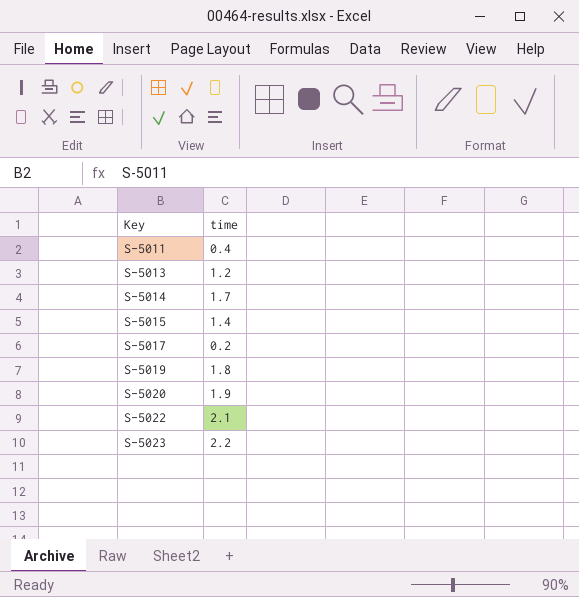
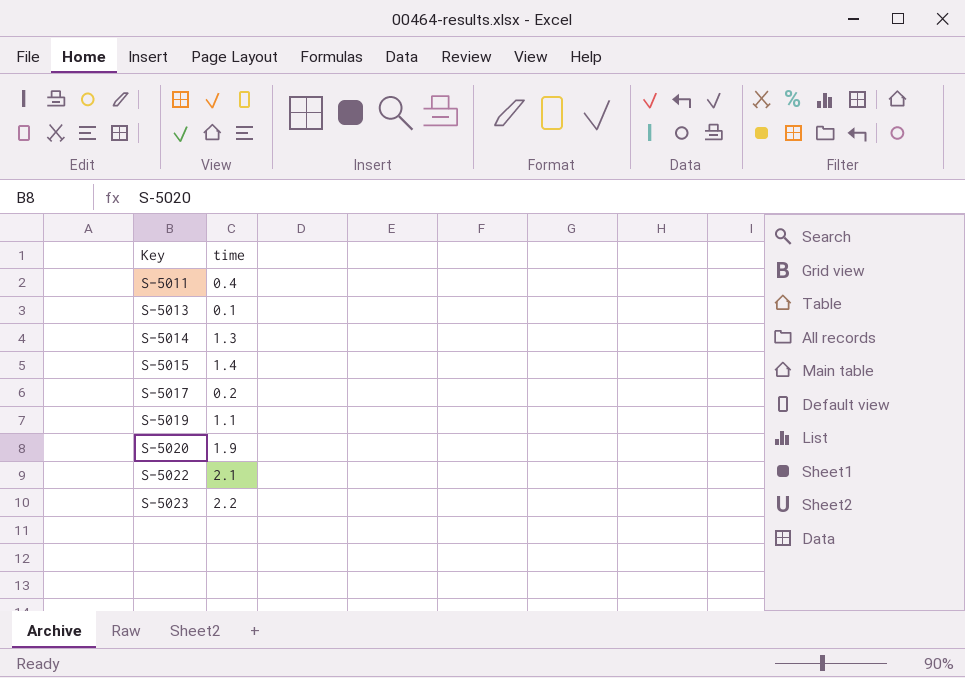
S-5013 | time: 1.2 -> 0.1
S-5014 | time: 1.7 -> 1.3
S-5019 | time: 1.8 -> 1.1

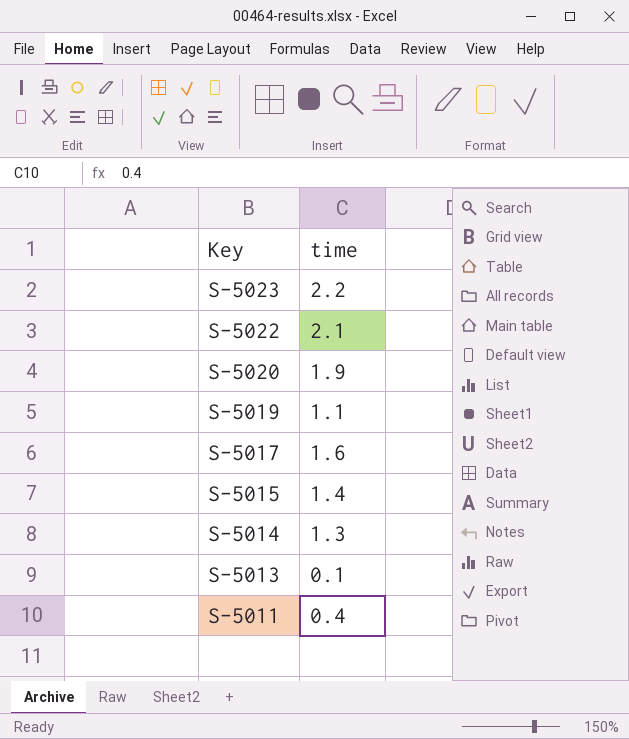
row order: Key ascending -> Key descending
S-5017 | time: 0.2 -> 1.6

